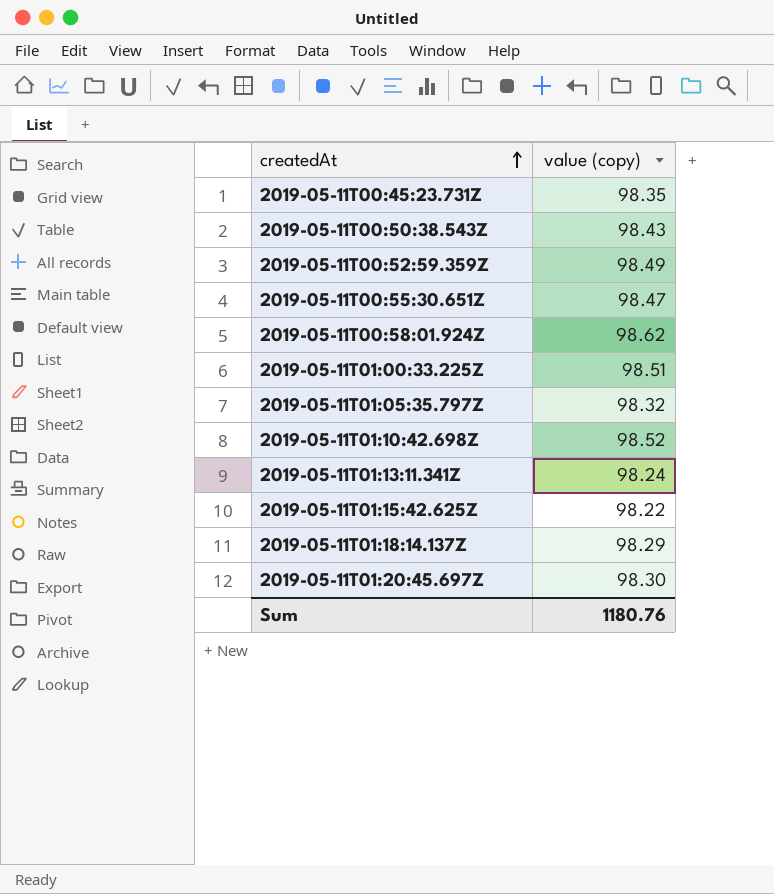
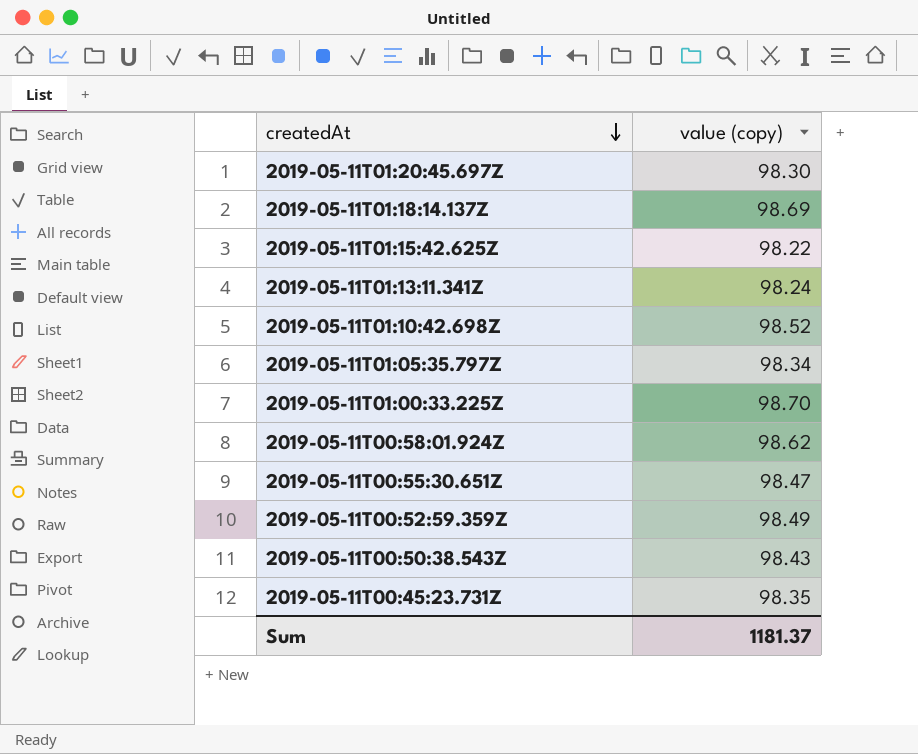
row order: createdAt ascending -> createdAt descending
2019-05-11T01:18:14.137Z | value (copy): 98.29 -> 98.69
2019-05-11T01:05:35.797Z | value (copy): 98.32 -> 98.34
2019-05-11T01:00:33.225Z | value (copy): 98.51 -> 98.70
Sum | value (copy): 1180.76 -> 1181.37

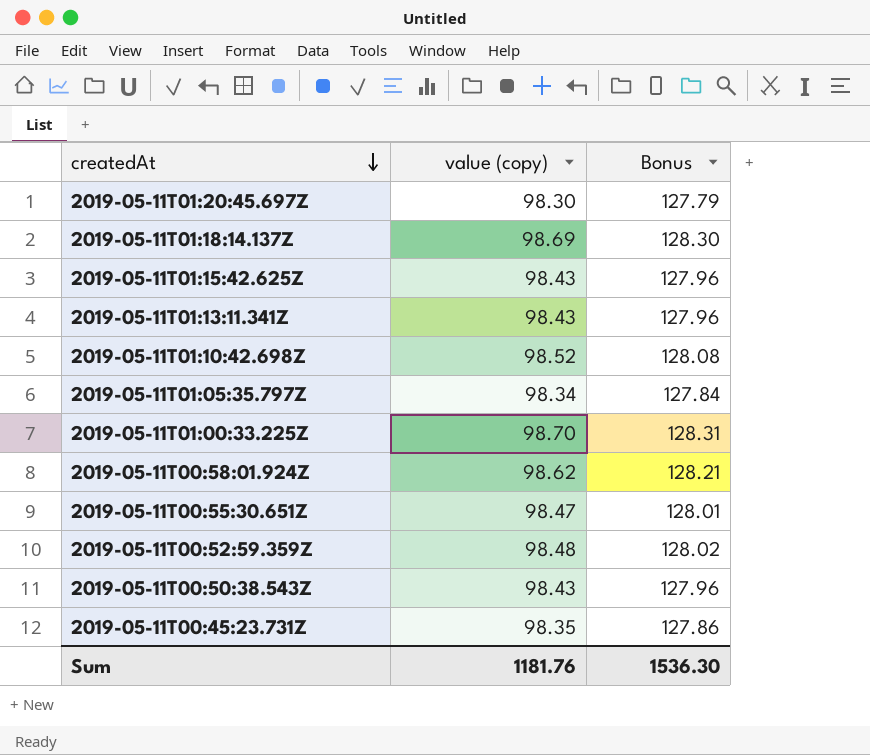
column Bonus | formula: none -> [value (copy)] * 1.3
2019-05-11T01:15:42.625Z | value (copy): 98.22 -> 98.43
2019-05-11T01:13:11.341Z | value (copy): 98.24 -> 98.43
2019-05-11T00:52:59.359Z | value (copy): 98.49 -> 98.48
Sum | value (copy): 1181.37 -> 1181.76

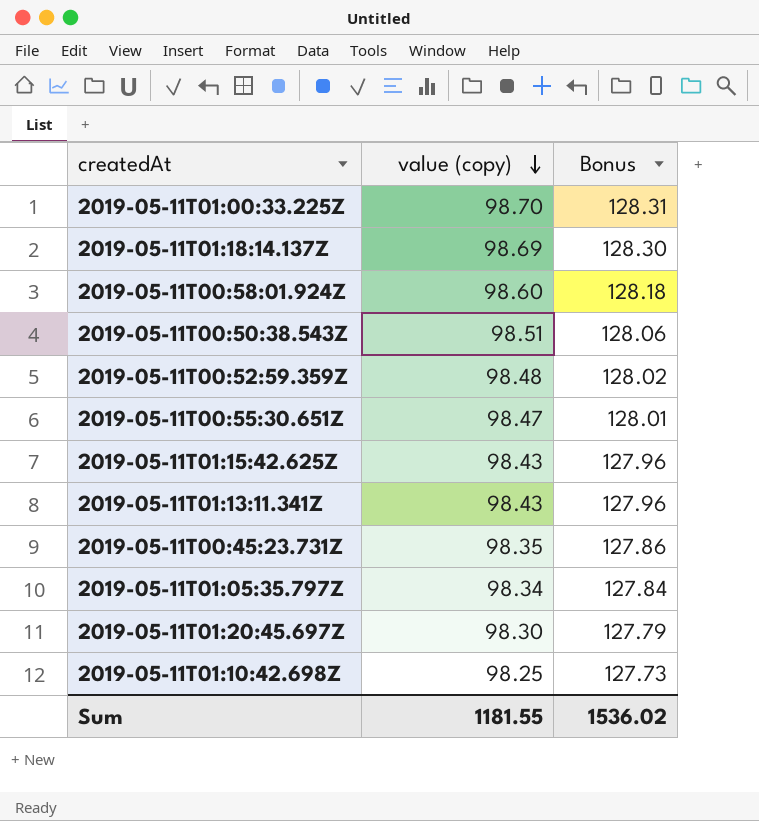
row order: createdAt descending -> value (copy) descending
2019-05-11T00:58:01.924Z | value (copy): 98.62 -> 98.60
2019-05-11T00:58:01.924Z | Bonus: 128.21 -> 128.18
2019-05-11T00:50:38.543Z | value (copy): 98.43 -> 98.51
2019-05-11T00:50:38.543Z | Bonus: 127.96 -> 128.06
2019-05-11T01:10:42.698Z | value (copy): 98.52 -> 98.25
2019-05-11T01:10:42.698Z | Bonus: 128.08 -> 127.73
Sum | value (copy): 1181.76 -> 1181.55
Sum | Bonus: 1536.30 -> 1536.02

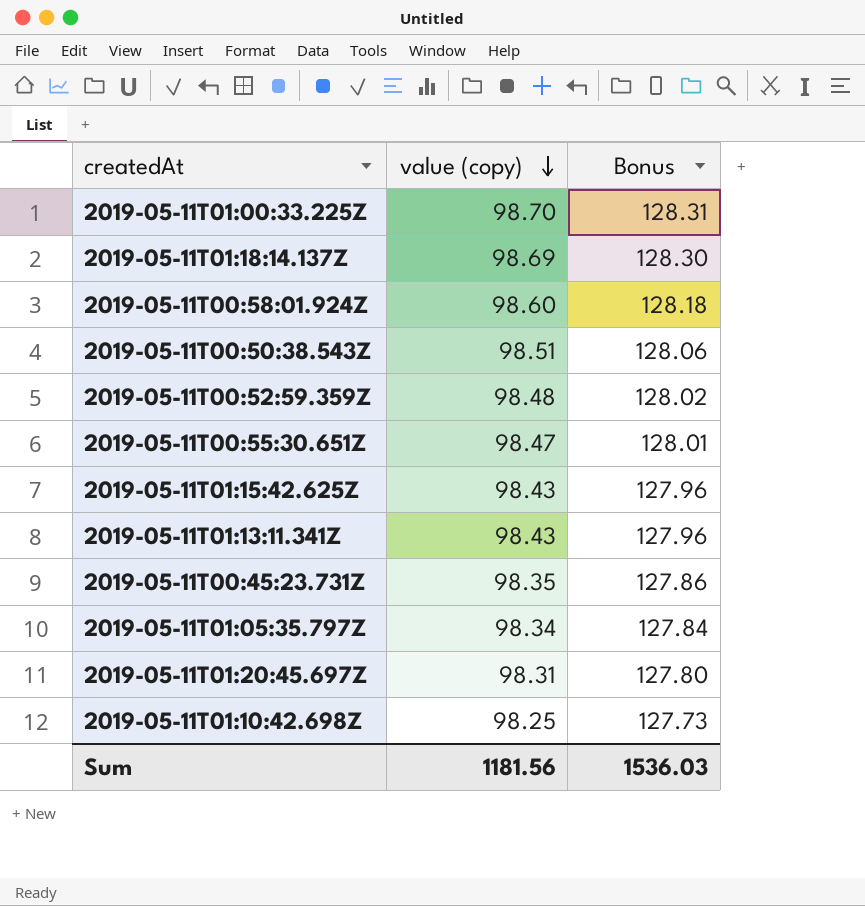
2019-05-11T01:20:45.697Z | value (copy): 98.30 -> 98.31
2019-05-11T01:20:45.697Z | Bonus: 127.79 -> 127.80
Sum | value (copy): 1181.55 -> 1181.56
Sum | Bonus: 1536.02 -> 1536.03

